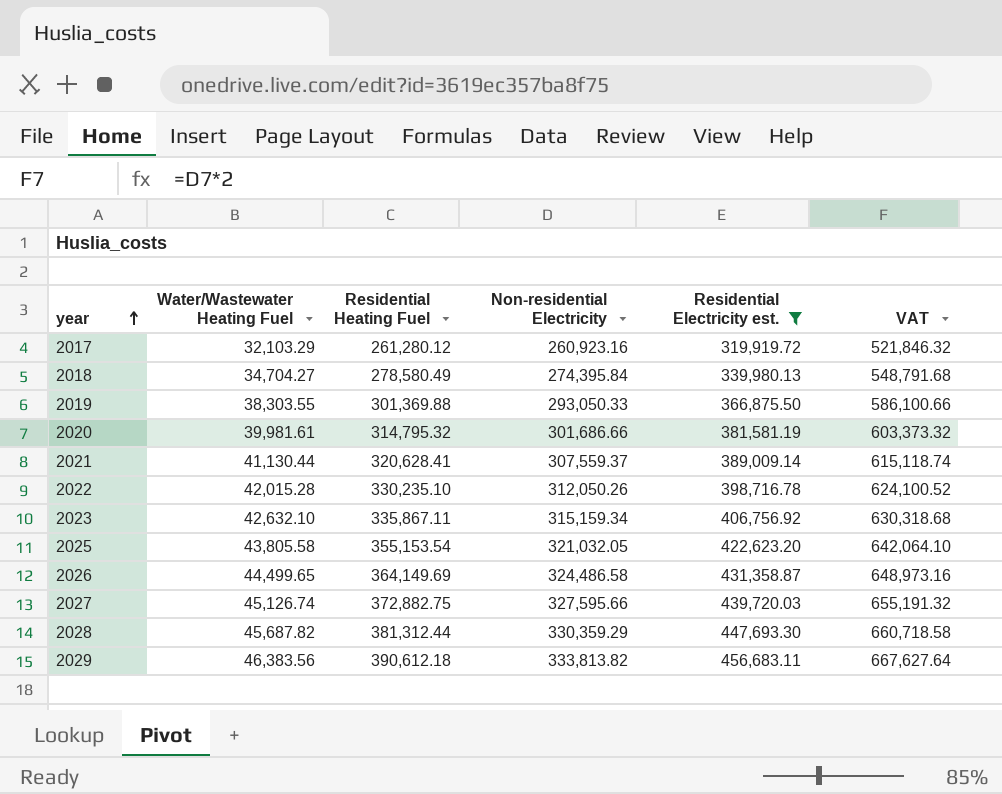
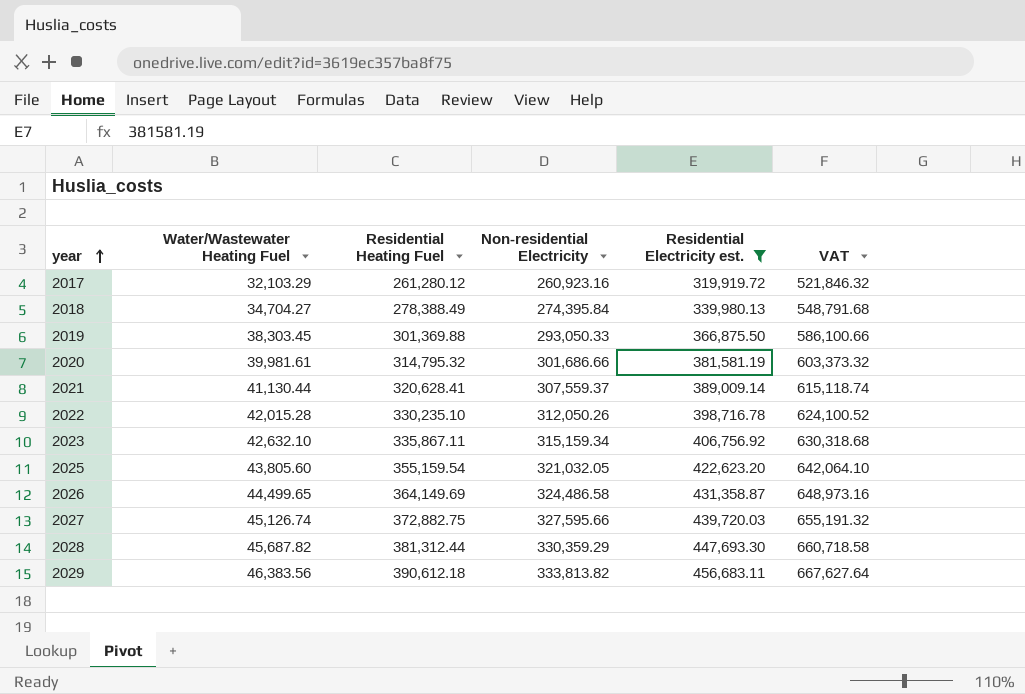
2018 | Residential Heating Fuel: 278,580.49 -> 278,388.49
2019 | Water/Wastewater Heating Fuel: 38,303.55 -> 38,303.45
2025 | Water/Wastewater Heating Fuel: 43,805.58 -> 43,805.60
2025 | Residential Heating Fuel: 355,153.54 -> 355,159.54

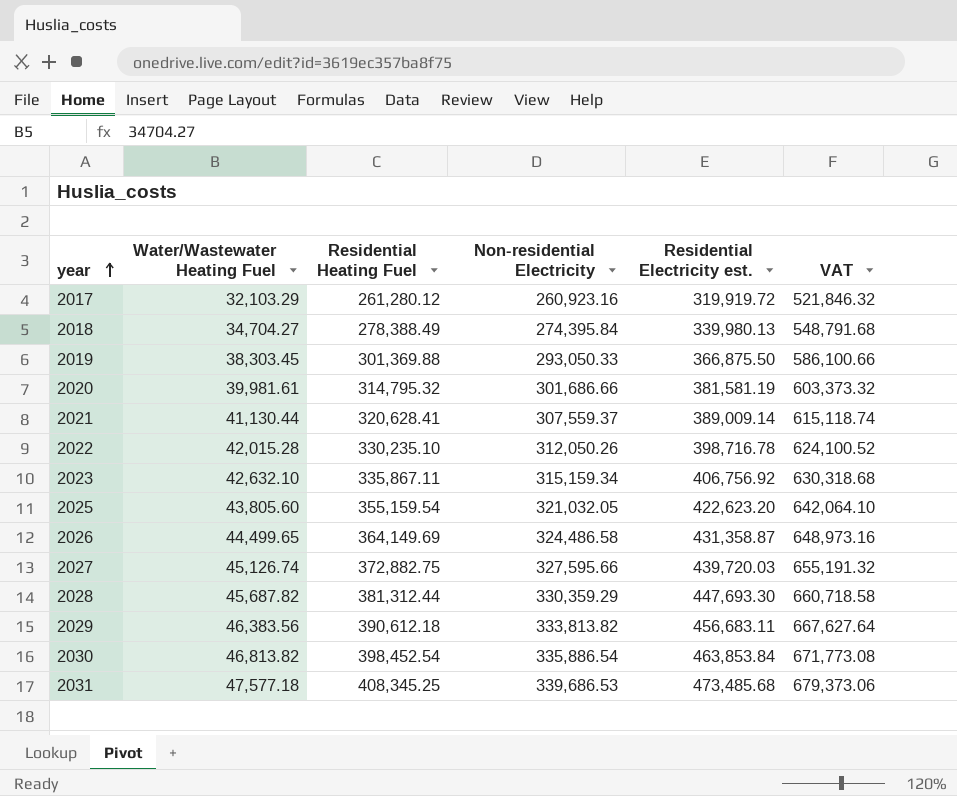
filter: Residential Electricity est. <= 456,683.11 -> none

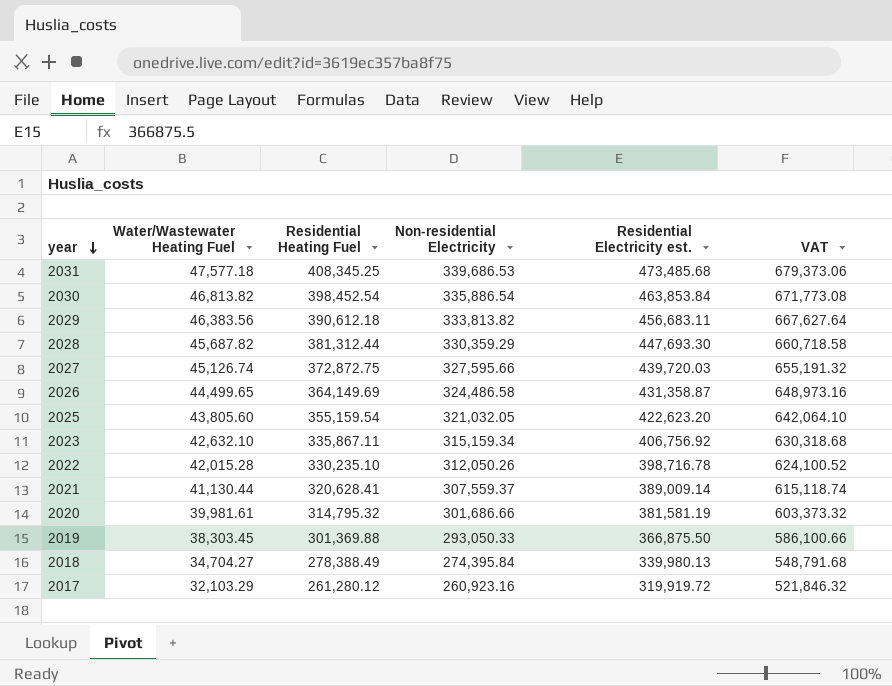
row order: year ascending -> year descending
2027 | Residential Heating Fuel: 372,882.75 -> 372,872.75

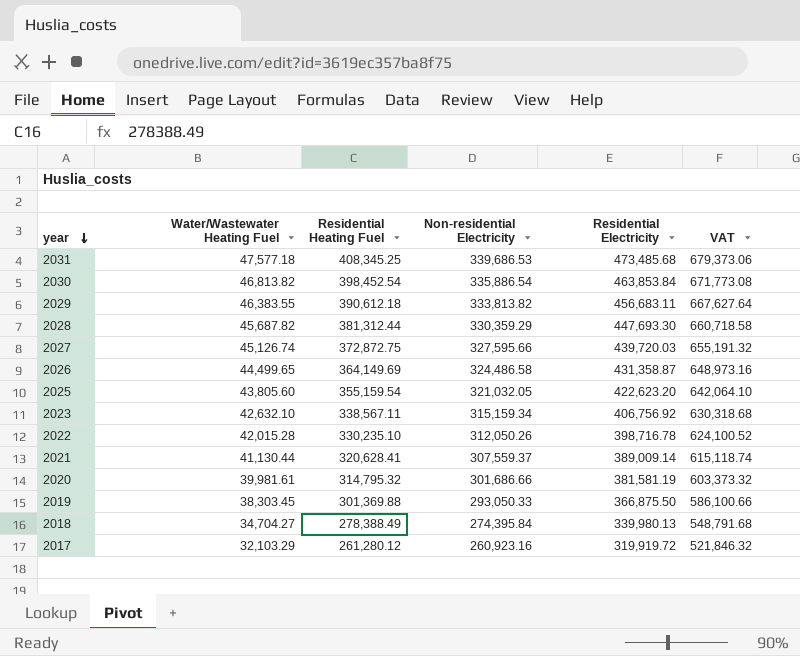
column name: Residential Electricity est. -> Residential Electricity
2029 | Water/Wastewater Heating Fuel: 46,383.56 -> 46,383.55
2023 | Residential Heating Fuel: 335,867.11 -> 338,567.11

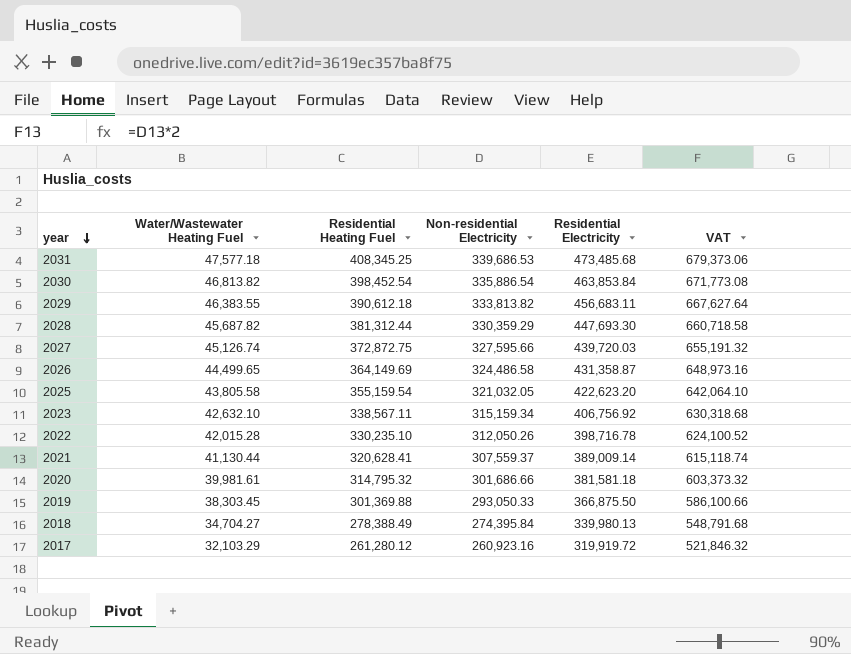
2025 | Water/Wastewater Heating Fuel: 43,805.60 -> 43,805.58
2020 | Residential Electricity: 381,581.19 -> 381,581.18

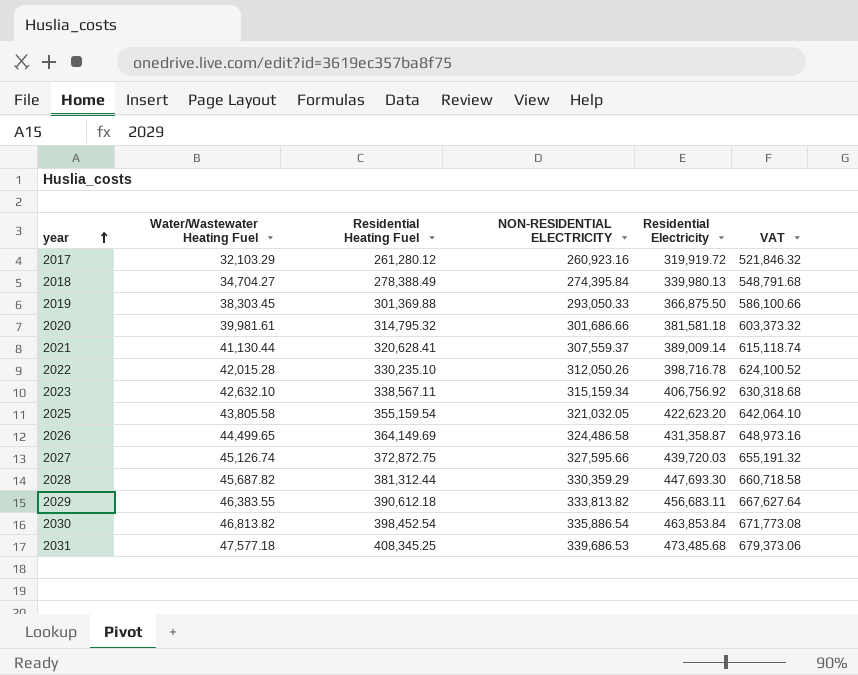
row order: year descending -> year ascending
column name: Non-residential Electricity -> NON-RESIDENTIAL ELECTRICITY

